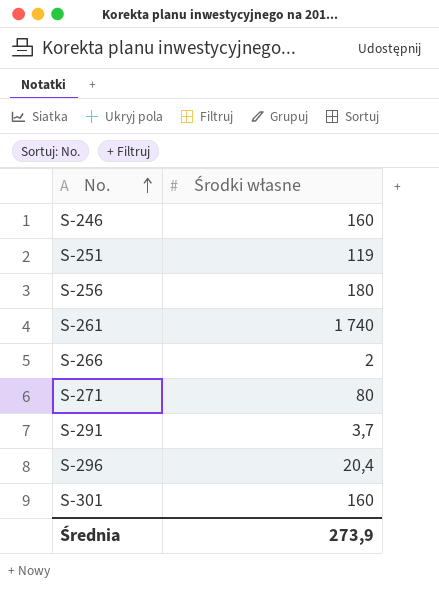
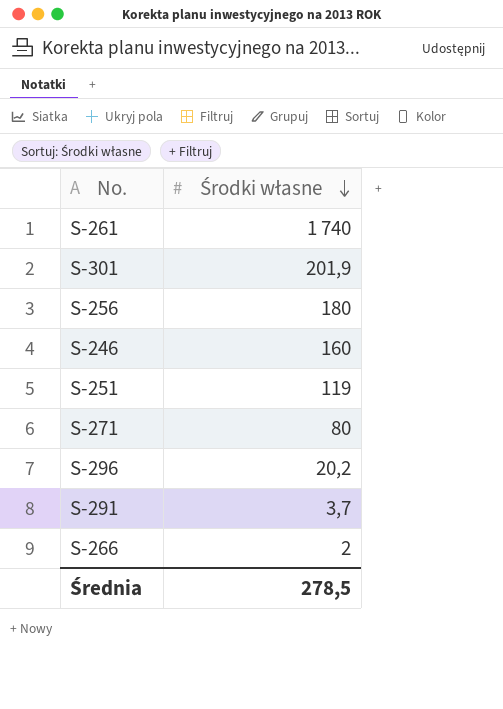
row order: No. ascending -> Środki własne descending
S-301 | Środki własne: 160 -> 201,9
S-296 | Środki własne: 20,4 -> 20,2
Średnia | Środki własne: 273,9 -> 278,5

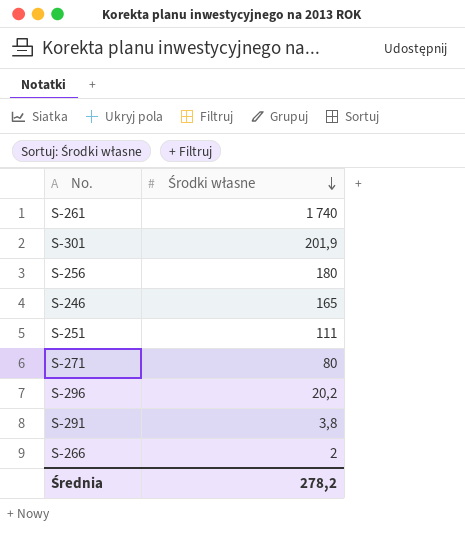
S-246 | Środki własne: 160 -> 165
S-251 | Środki własne: 119 -> 111
S-291 | Środki własne: 3,7 -> 3,8
Średnia | Środki własne: 278,5 -> 278,2

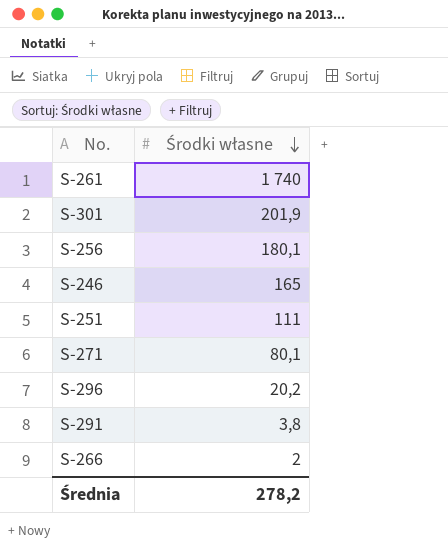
S-256 | Środki własne: 180 -> 180,1
S-271 | Środki własne: 80 -> 80,1

